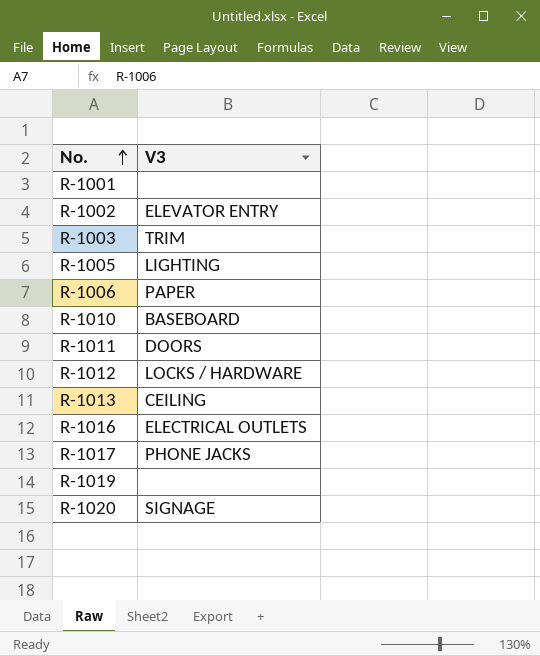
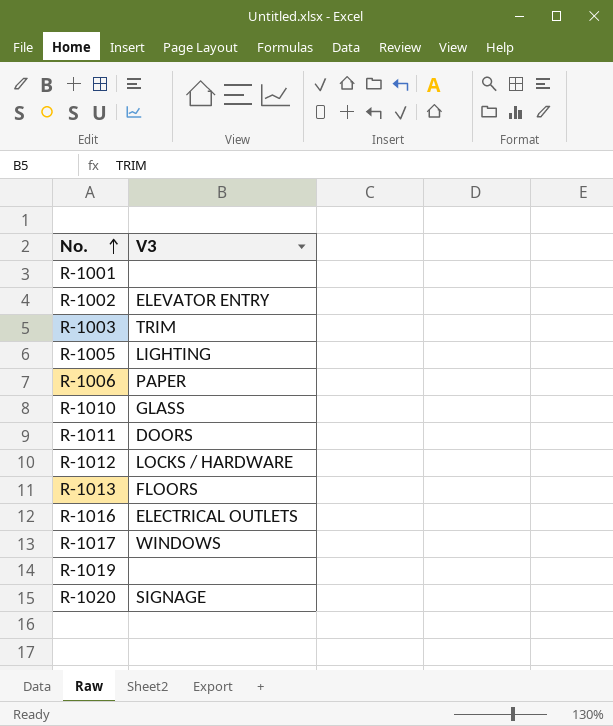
R-1010 | V3: BASEBOARD -> GLASS
R-1013 | V3: CEILING -> FLOORS
R-1017 | V3: PHONE JACKS -> WINDOWS

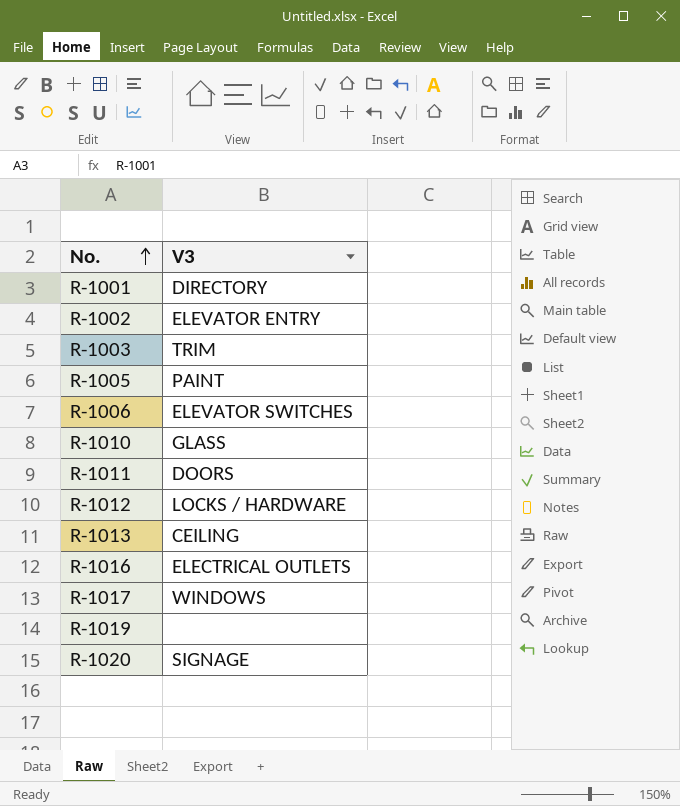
R-1001 | V3: none -> DIRECTORY
R-1005 | V3: LIGHTING -> PAINT
R-1006 | V3: PAPER -> ELEVATOR SWITCHES
R-1013 | V3: FLOORS -> CEILING

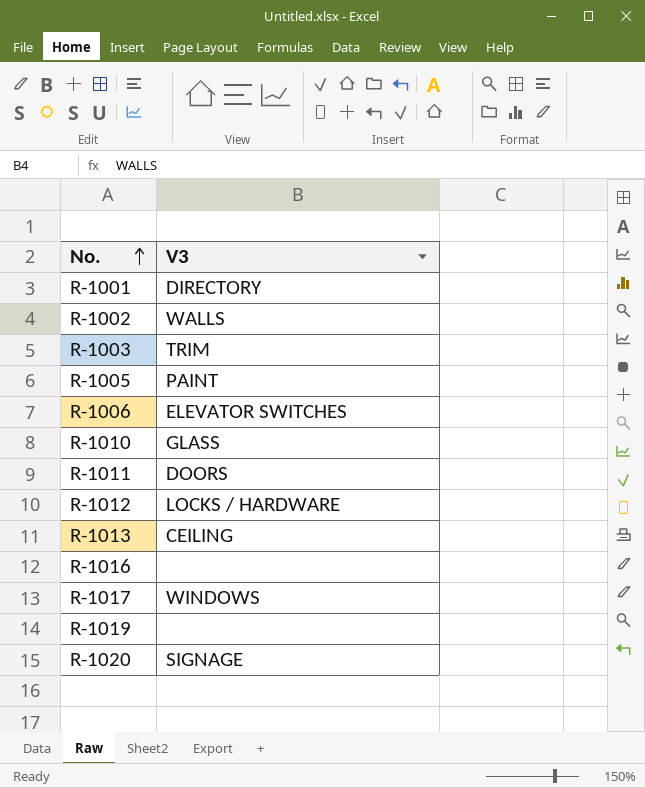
R-1002 | V3: ELEVATOR ENTRY -> WALLS
R-1016 | V3: ELECTRICAL OUTLETS -> none

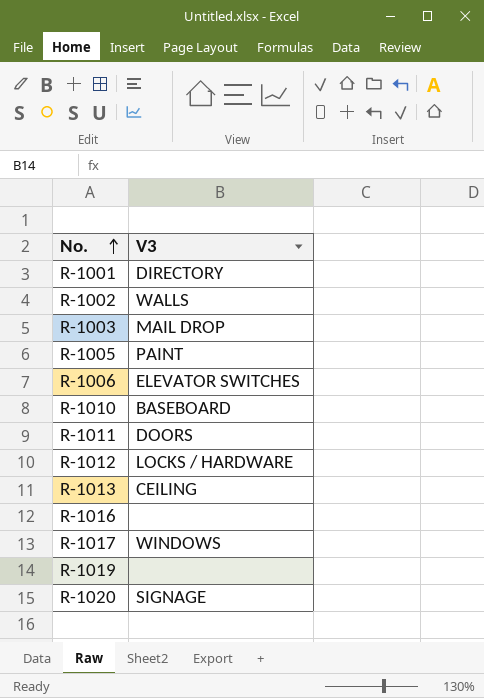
R-1003 | V3: TRIM -> MAIL DROP
R-1010 | V3: GLASS -> BASEBOARD

